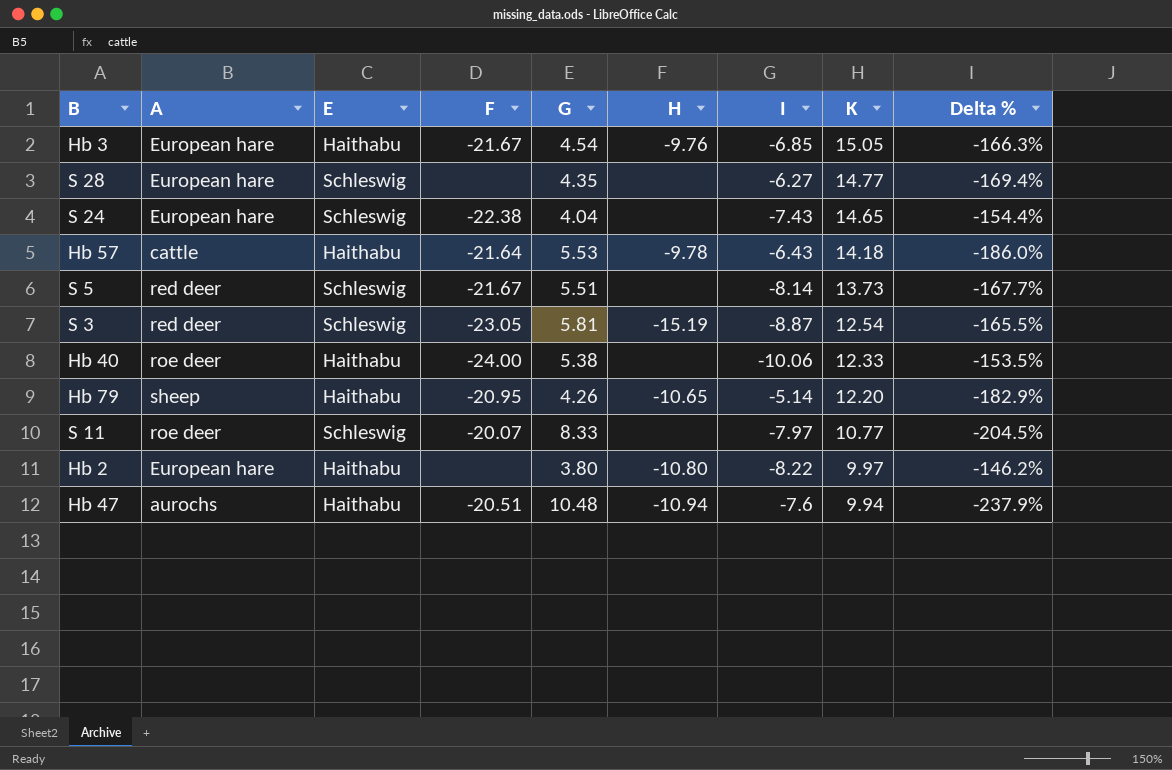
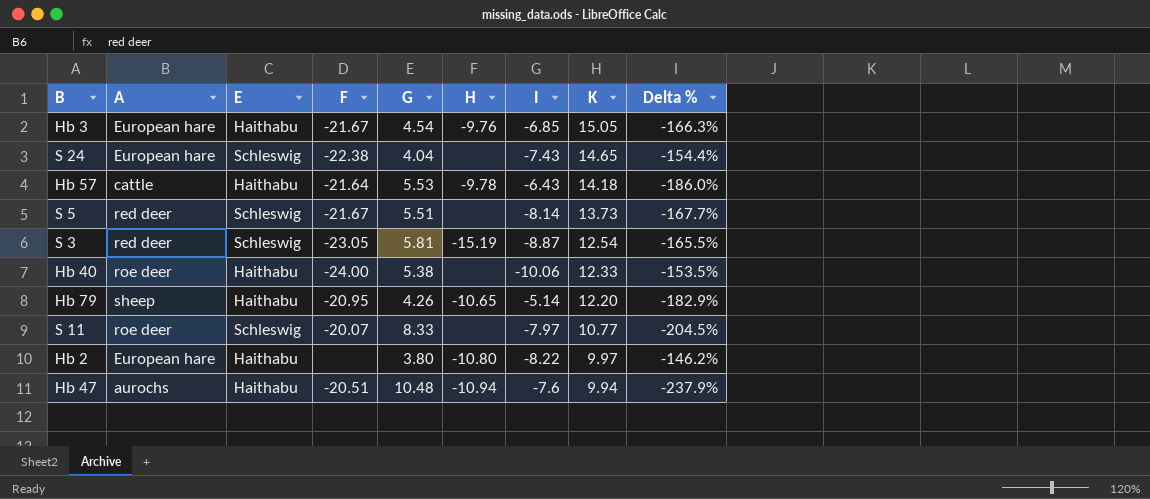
row S 28: European hare | Schleswig | none | 4.35 | none | -6.27 | 14.77 | -169.4% -> none

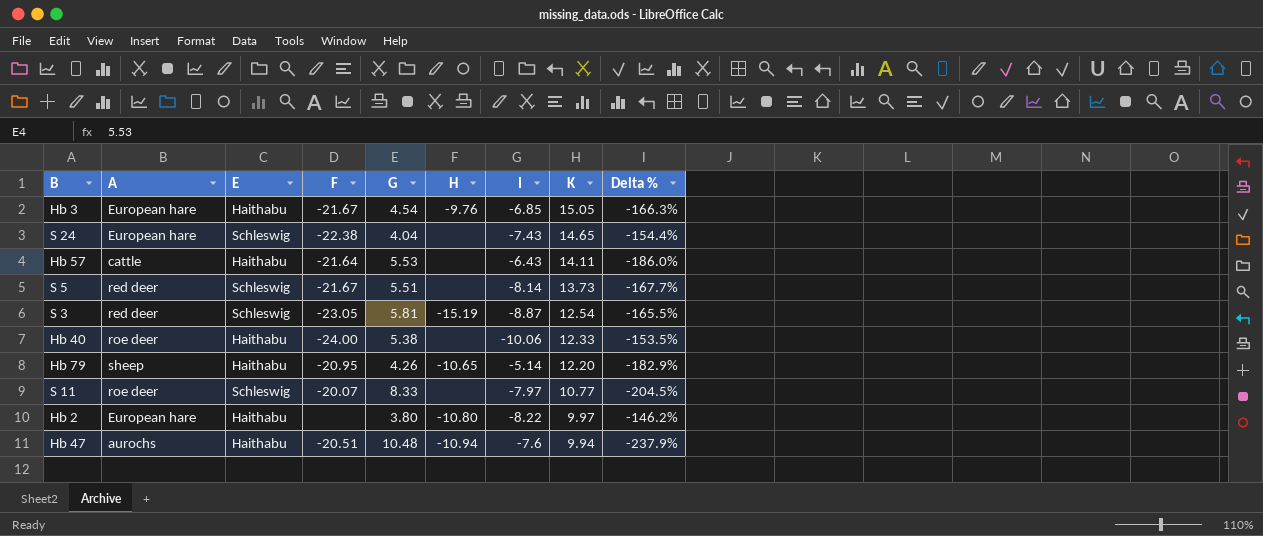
Hb 57 | H: -9.78 -> none
Hb 57 | K: 14.18 -> 14.11

